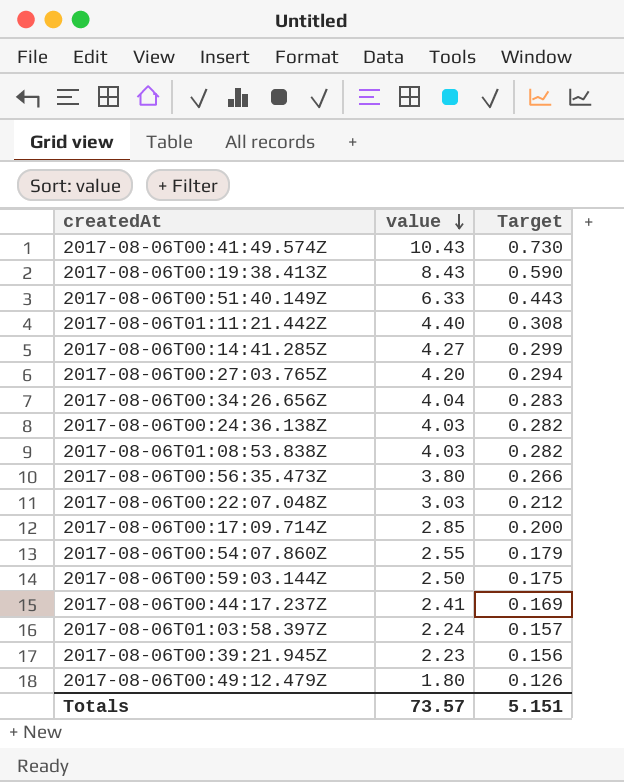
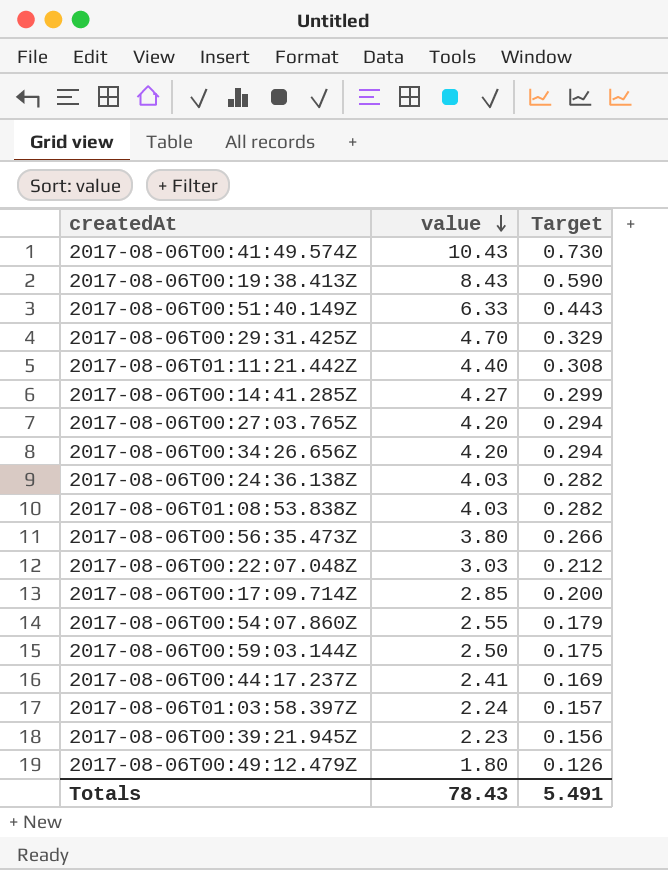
row 2017-08-06T00:29:31.425Z: none -> 4.70 | 0.329
2017-08-06T00:34:26.656Z | value: 4.04 -> 4.20
2017-08-06T00:34:26.656Z | Target: 0.283 -> 0.294
Totals | value: 73.57 -> 78.43
Totals | Target: 5.151 -> 5.491

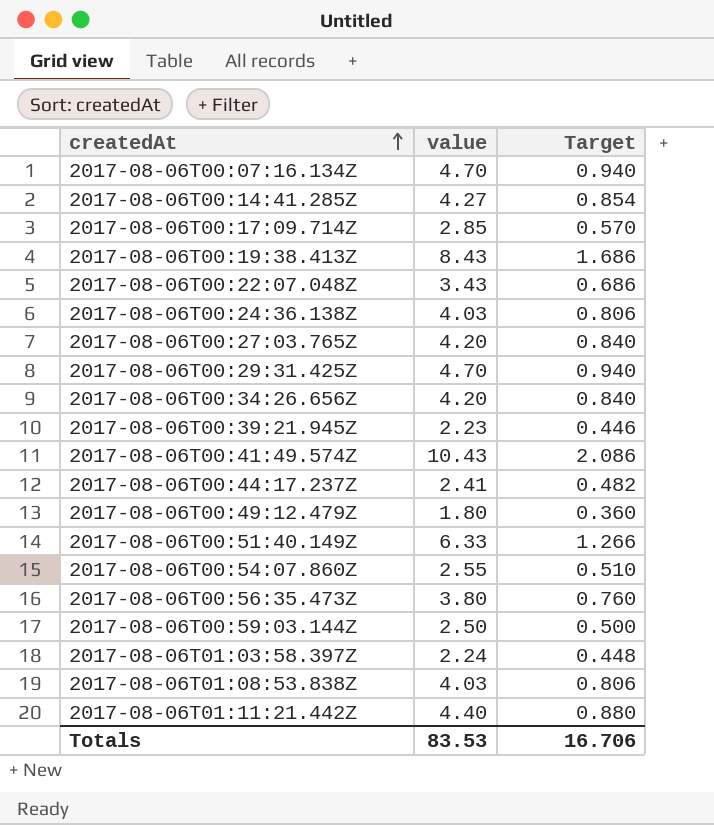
row order: value descending -> createdAt ascending
column Target | formula: [value] * 0.07 -> [value] * 0.2
row 2017-08-06T00:07:16.134Z: none -> 4.70 | 0.940
2017-08-06T00:22:07.048Z | value: 3.03 -> 3.43
Totals | value: 78.43 -> 83.53
Totals | Target: 5.491 -> 16.706

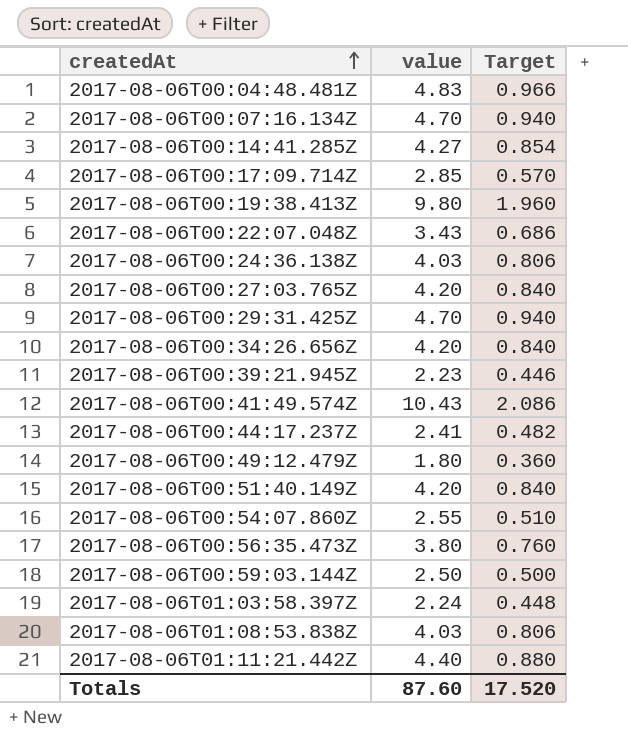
row 2017-08-06T00:04:48.481Z: none -> 4.83 | 0.966
2017-08-06T00:19:38.413Z | value: 8.43 -> 9.80
2017-08-06T00:19:38.413Z | Target: 1.686 -> 1.960
2017-08-06T00:51:40.149Z | value: 6.33 -> 4.20
2017-08-06T00:51:40.149Z | Target: 1.266 -> 0.840
Totals | value: 83.53 -> 87.60
Totals | Target: 16.706 -> 17.520

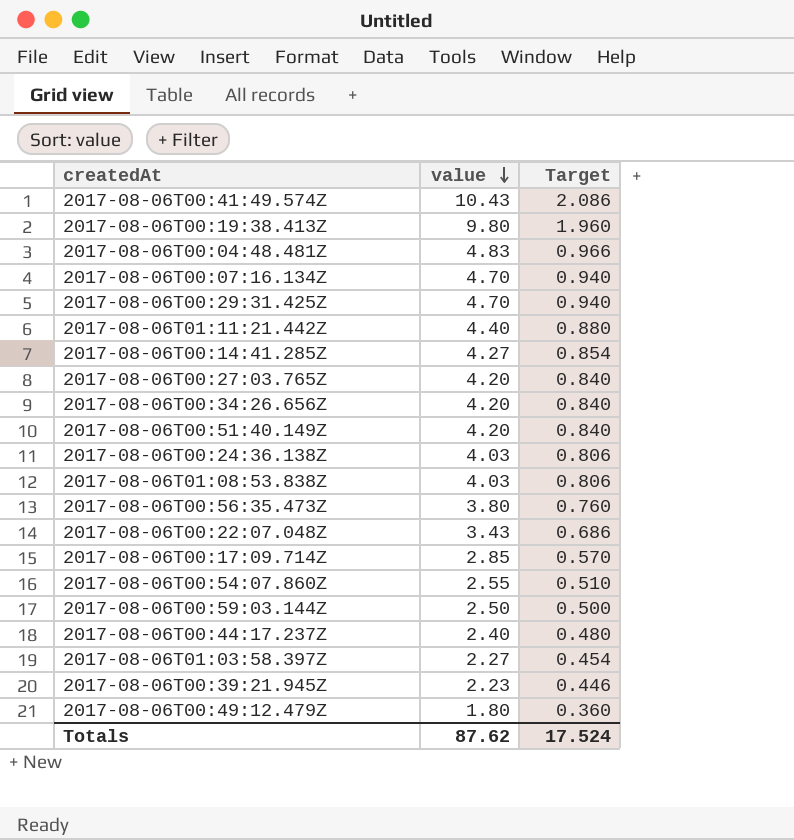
row order: createdAt ascending -> value descending
2017-08-06T00:44:17.237Z | value: 2.41 -> 2.40
2017-08-06T00:44:17.237Z | Target: 0.482 -> 0.480
2017-08-06T01:03:58.397Z | value: 2.24 -> 2.27
2017-08-06T01:03:58.397Z | Target: 0.448 -> 0.454
Totals | value: 87.60 -> 87.62
Totals | Target: 17.520 -> 17.524

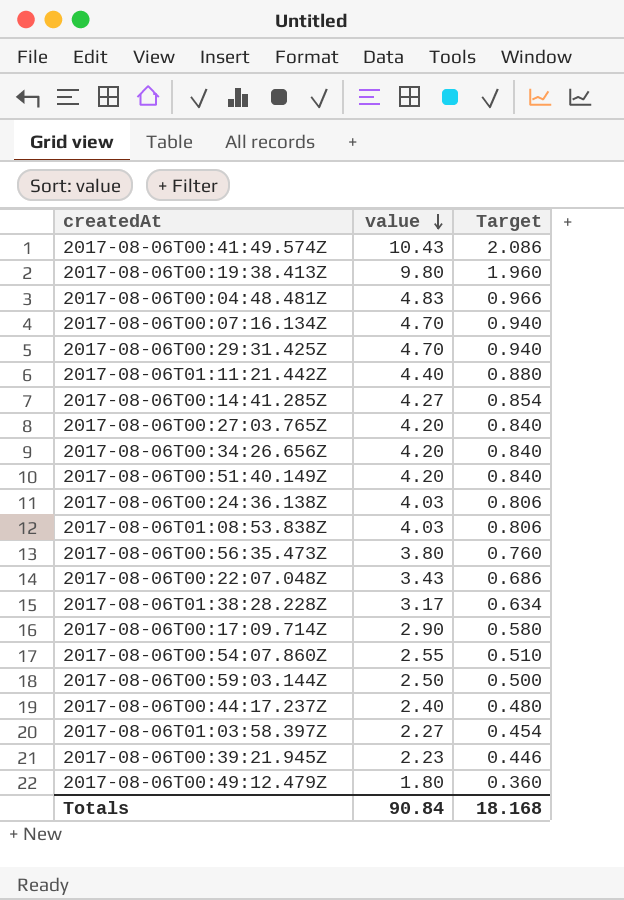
row 2017-08-06T01:38:28.228Z: none -> 3.17 | 0.634
2017-08-06T00:17:09.714Z | value: 2.85 -> 2.90
2017-08-06T00:17:09.714Z | Target: 0.570 -> 0.580
Totals | value: 87.62 -> 90.84
Totals | Target: 17.524 -> 18.168

